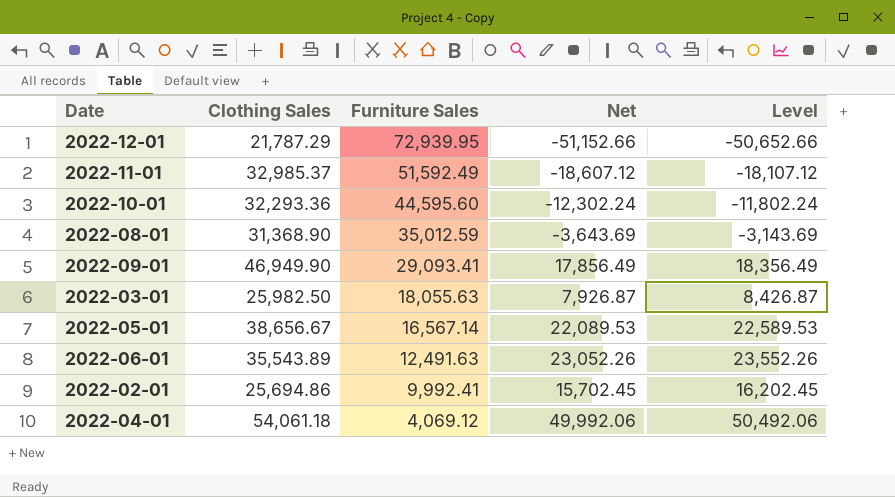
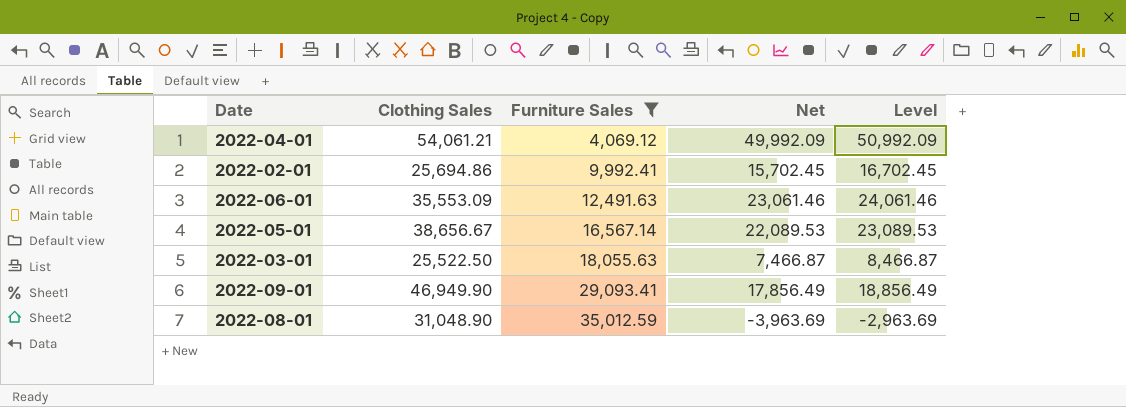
filter: none -> Furniture Sales <= 35,012.59
row order: Furniture Sales descending -> Furniture Sales ascending
column Level | formula: [Net] + 500 -> [Net] + 1000
2022-04-01 | Clothing Sales: 54,061.18 -> 54,061.21
2022-04-01 | Net: 49,992.06 -> 49,992.09
2022-06-01 | Clothing Sales: 35,543.89 -> 35,553.09
2022-06-01 | Net: 23,052.26 -> 23,061.46
2022-03-01 | Clothing Sales: 25,982.50 -> 25,522.50
2022-03-01 | Net: 7,926.87 -> 7,466.87
2022-08-01 | Clothing Sales: 31,368.90 -> 31,048.90
2022-08-01 | Net: -3,643.69 -> -3,963.69

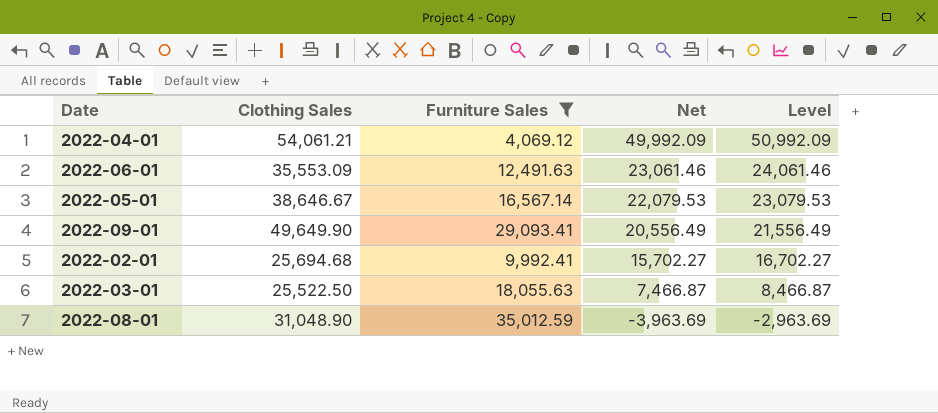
row order: Furniture Sales ascending -> Net descending
2022-05-01 | Clothing Sales: 38,656.67 -> 38,646.67
2022-05-01 | Net: 22,089.53 -> 22,079.53
2022-05-01 | Level: 23,089.53 -> 23,079.53
2022-09-01 | Clothing Sales: 46,949.90 -> 49,649.90
2022-09-01 | Net: 17,856.49 -> 20,556.49
2022-09-01 | Level: 18,856.49 -> 21,556.49
2022-02-01 | Clothing Sales: 25,694.86 -> 25,694.68
2022-02-01 | Net: 15,702.45 -> 15,702.27
2022-02-01 | Level: 16,702.45 -> 16,702.27

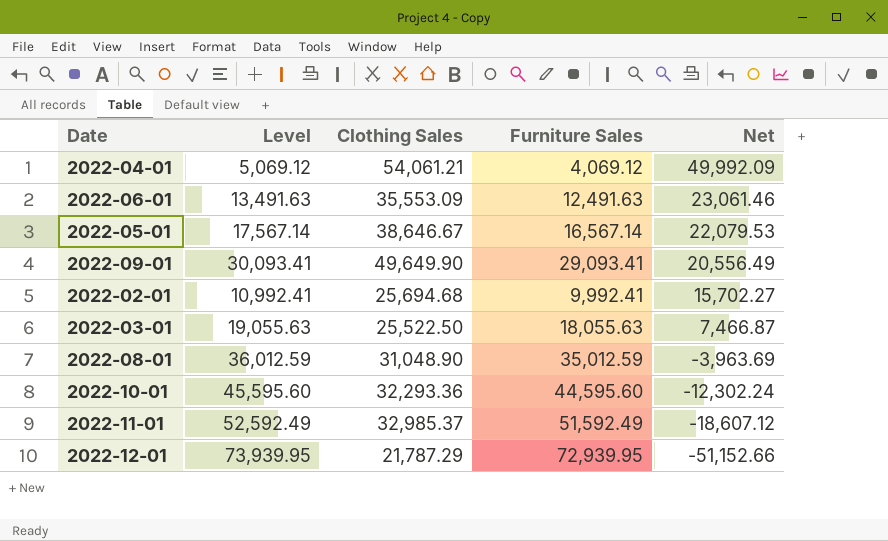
filter: Furniture Sales <= 35,012.59 -> none
column Level | formula: [Net] + 1000 -> [Furniture Sales] + 1000
column Level | position: 5 -> 2

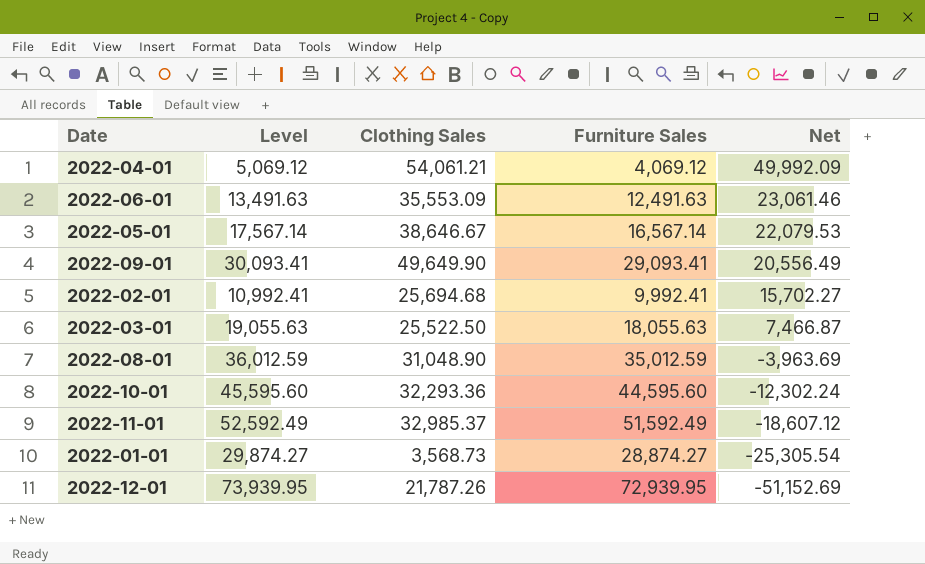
row 2022-01-01: none -> 29,874.27 | 3,568.73 | 28,874.27 | -25,305.54
2022-12-01 | Clothing Sales: 21,787.29 -> 21,787.26
2022-12-01 | Net: -51,152.66 -> -51,152.69

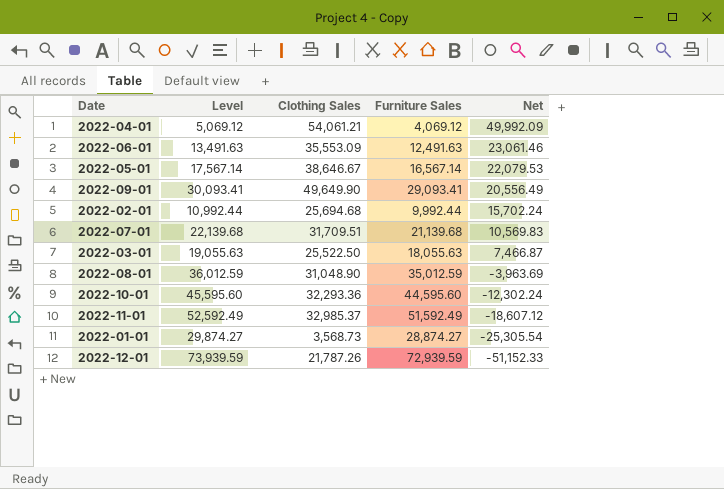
2022-02-01 | Level: 10,992.41 -> 10,992.44
2022-02-01 | Furniture Sales: 9,992.41 -> 9,992.44
2022-02-01 | Net: 15,702.27 -> 15,702.24
row 2022-07-01: none -> 22,139.68 | 31,709.51 | 21,139.68 | 10,569.83
2022-12-01 | Level: 73,939.95 -> 73,939.59
2022-12-01 | Furniture Sales: 72,939.95 -> 72,939.59
2022-12-01 | Net: -51,152.69 -> -51,152.33

